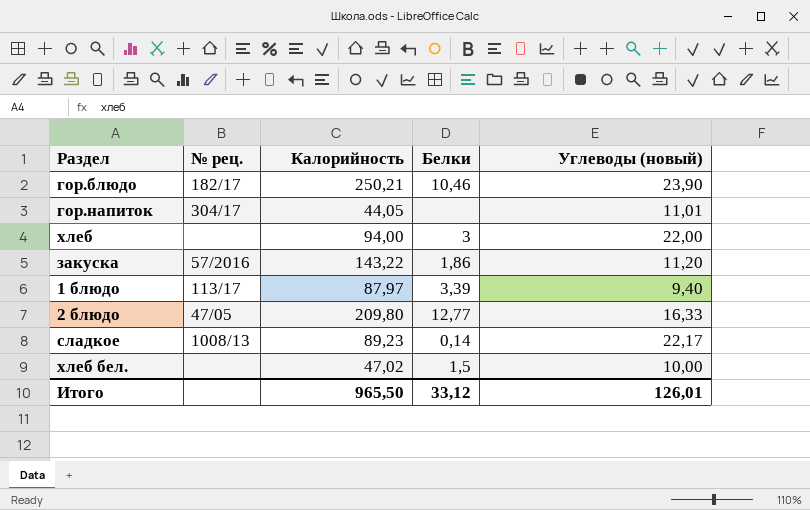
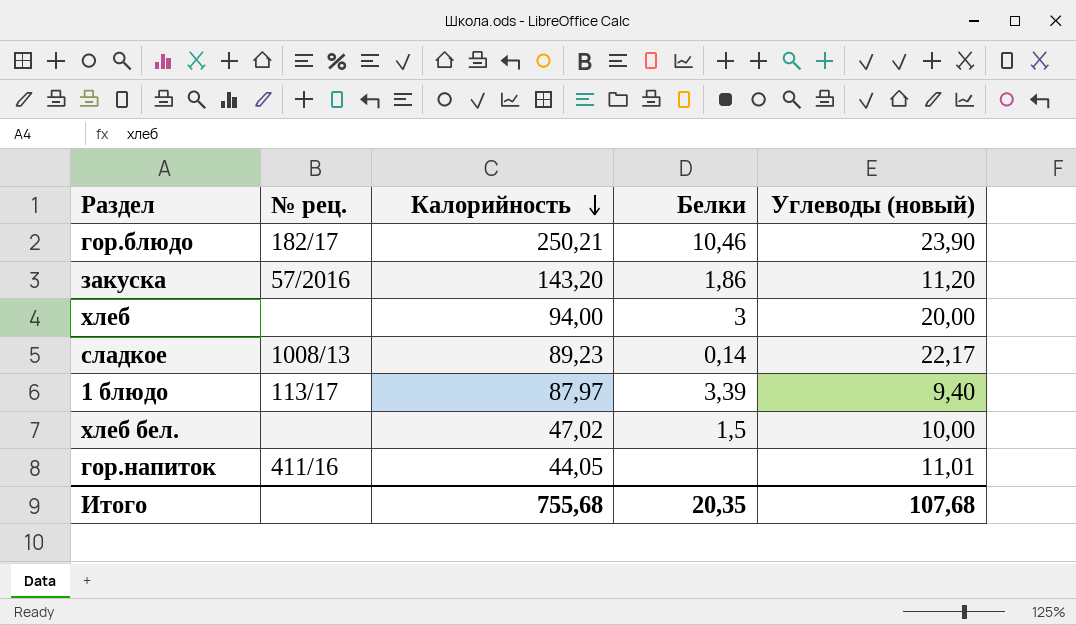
row order: none -> Калорийность descending
row 2 блюдо: 47/05 | 209,80 | 12,77 | 16,33 -> none
закуска | Калорийность: 143,22 -> 143,20
хлеб | Углеводы (новый): 22,00 -> 20,00
гор.напиток | № рец.: 304/17 -> 411/16
Итого | Калорийность: 965,50 -> 755,68
Итого | Белки: 33,12 -> 20,35
Итого | Углеводы (новый): 126,01 -> 107,68

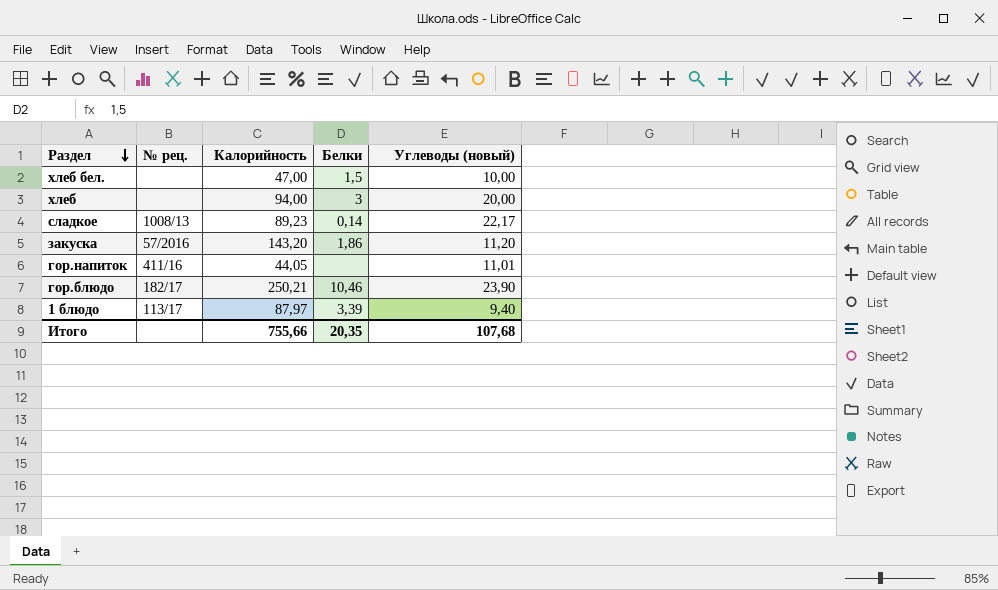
row order: Калорийность descending -> Раздел descending
хлеб бел. | Калорийность: 47,02 -> 47,00
Итого | Калорийность: 755,68 -> 755,66

